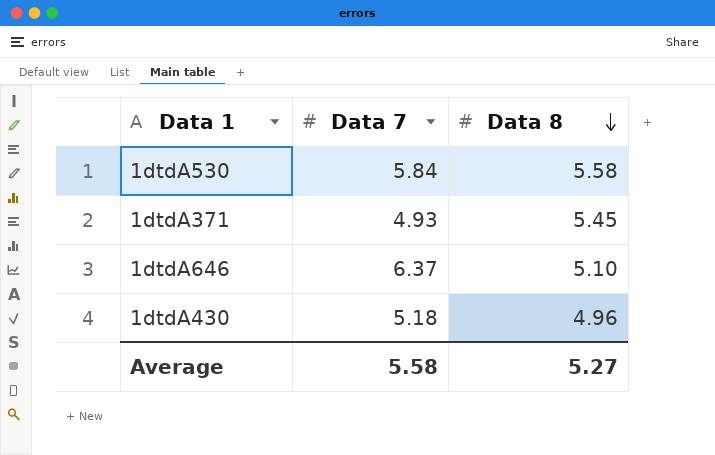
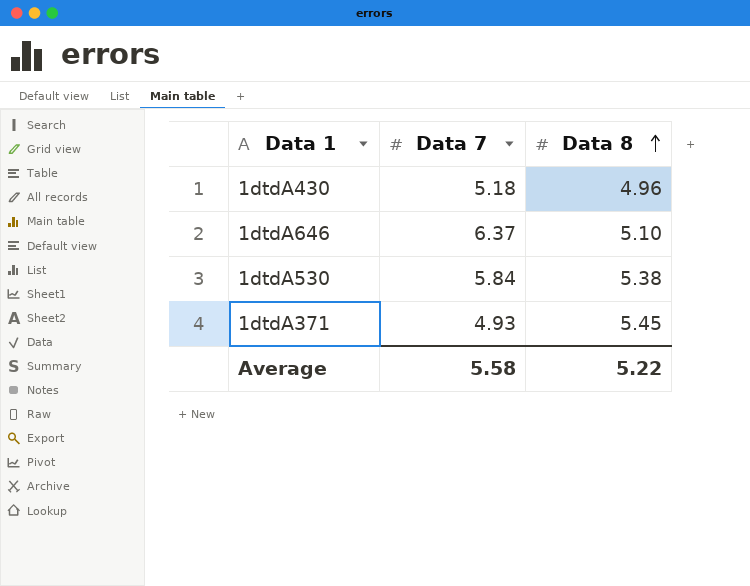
row order: Data 8 descending -> Data 8 ascending
1dtdA530 | Data 8: 5.58 -> 5.38
Average | Data 8: 5.27 -> 5.22

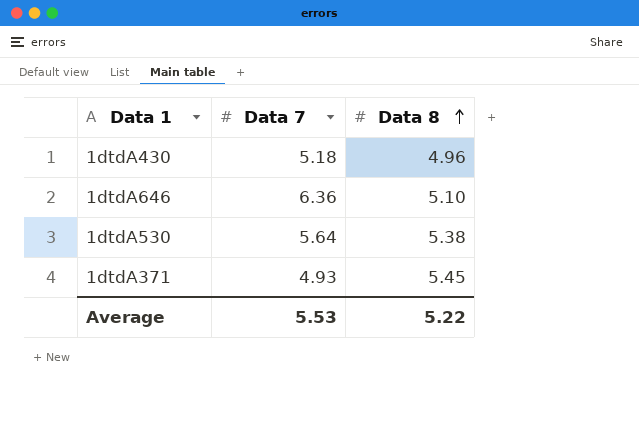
1dtdA646 | Data 7: 6.37 -> 6.36
1dtdA530 | Data 7: 5.84 -> 5.64
Average | Data 7: 5.58 -> 5.53

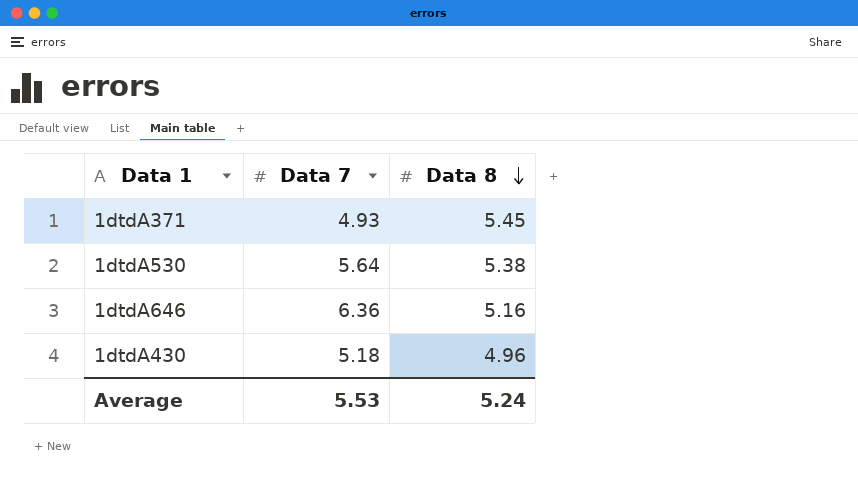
row order: Data 8 ascending -> Data 8 descending
1dtdA646 | Data 8: 5.10 -> 5.16
Average | Data 8: 5.22 -> 5.24

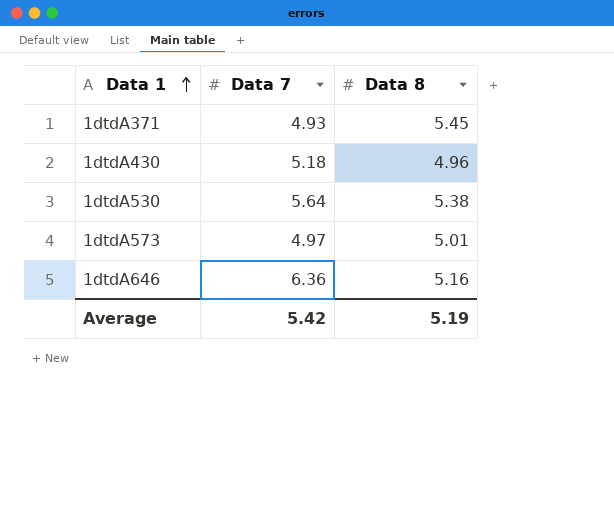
row order: Data 8 descending -> Data 1 ascending
row 1dtdA573: none -> 4.97 | 5.01
Average | Data 7: 5.53 -> 5.42
Average | Data 8: 5.24 -> 5.19

